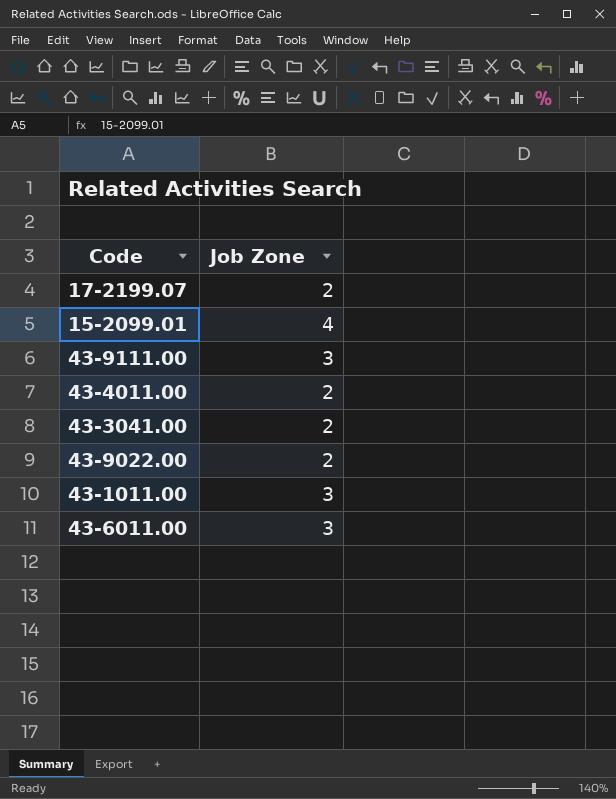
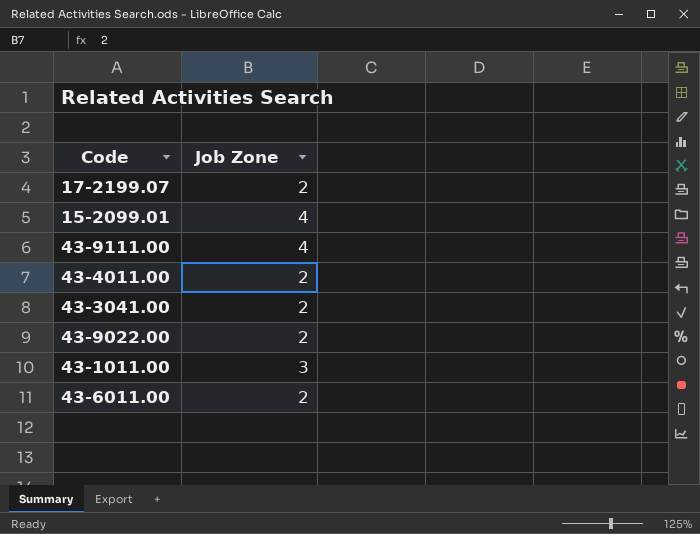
43-9111.00 | Job Zone: 3 -> 4
43-6011.00 | Job Zone: 3 -> 2

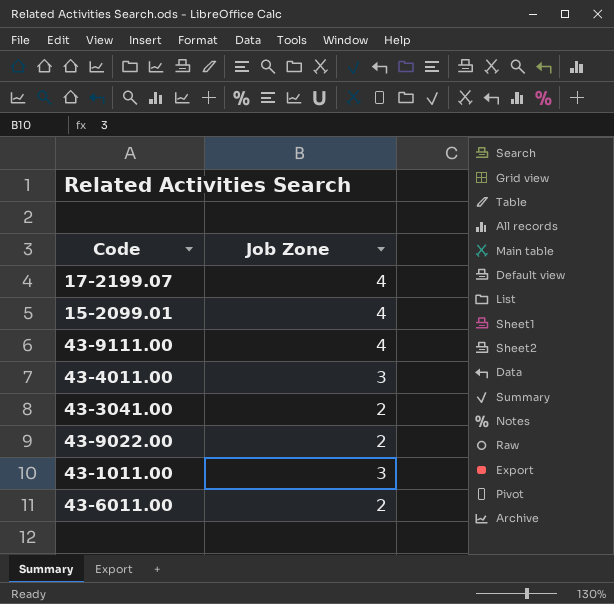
17-2199.07 | Job Zone: 2 -> 4
43-4011.00 | Job Zone: 2 -> 3

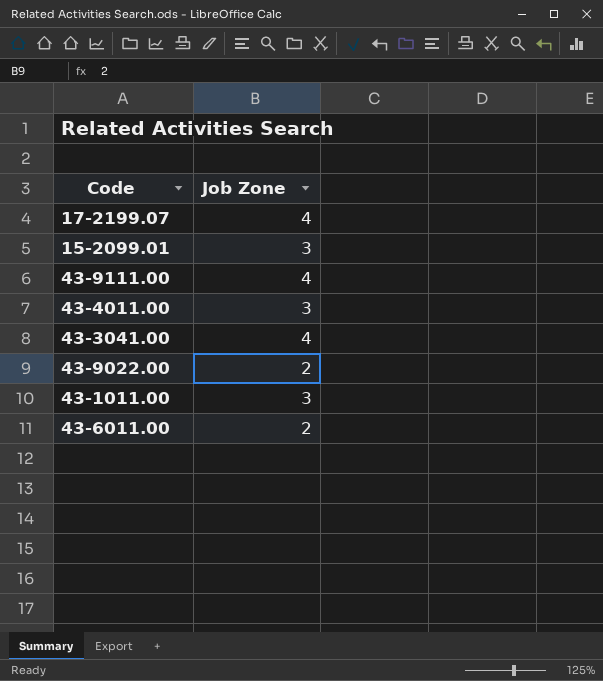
15-2099.01 | Job Zone: 4 -> 3
43-3041.00 | Job Zone: 2 -> 4

